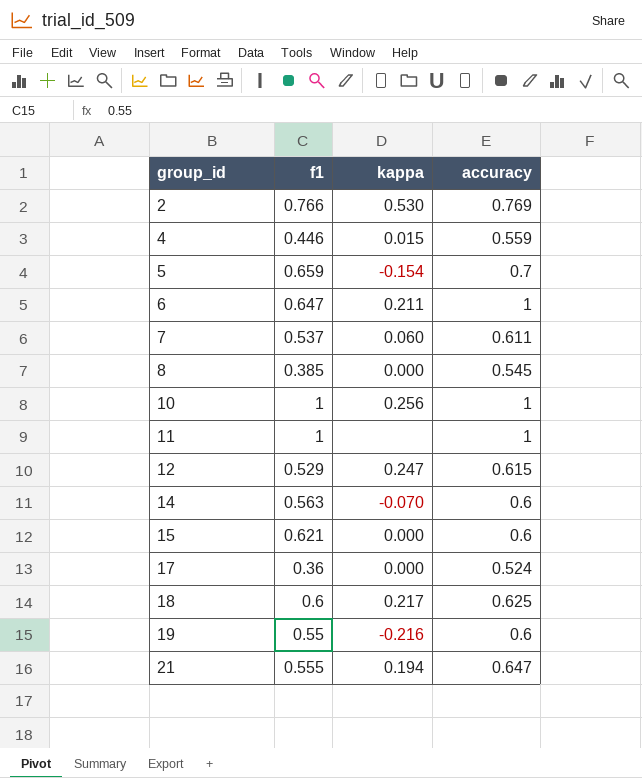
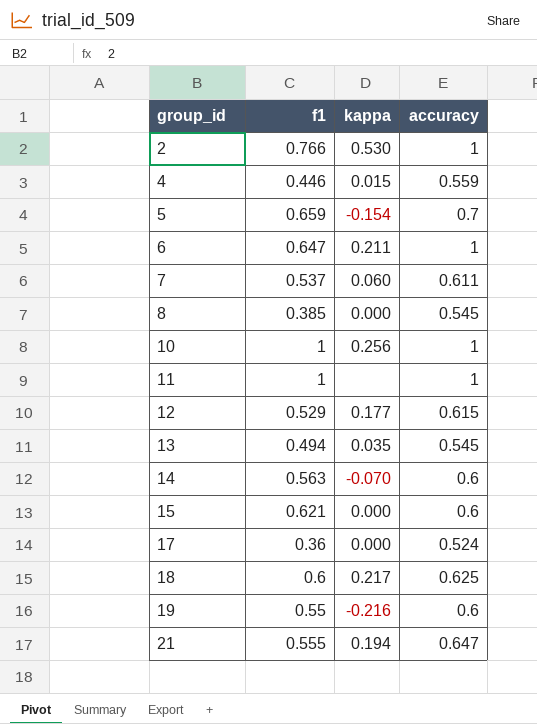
2 | accuracy: 0.769 -> 1
12 | kappa: 0.247 -> 0.177
row 13: none -> 0.494 | 0.035 | 0.545

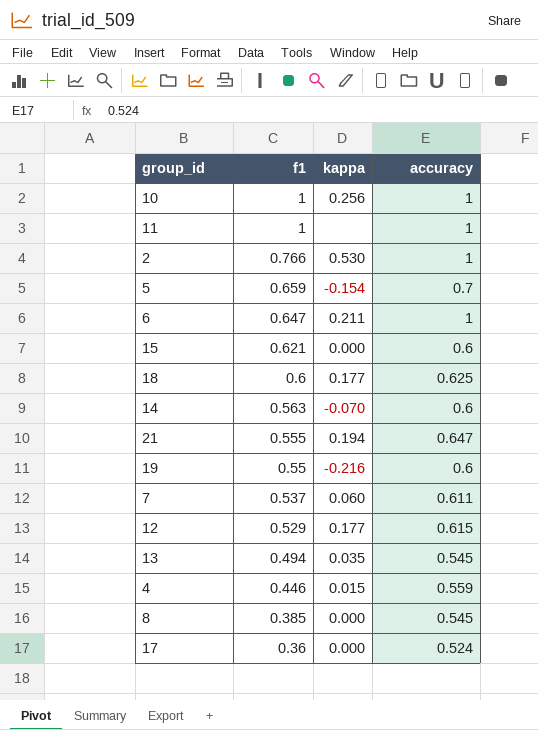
row order: group_id ascending -> f1 descending
18 | kappa: 0.217 -> 0.177

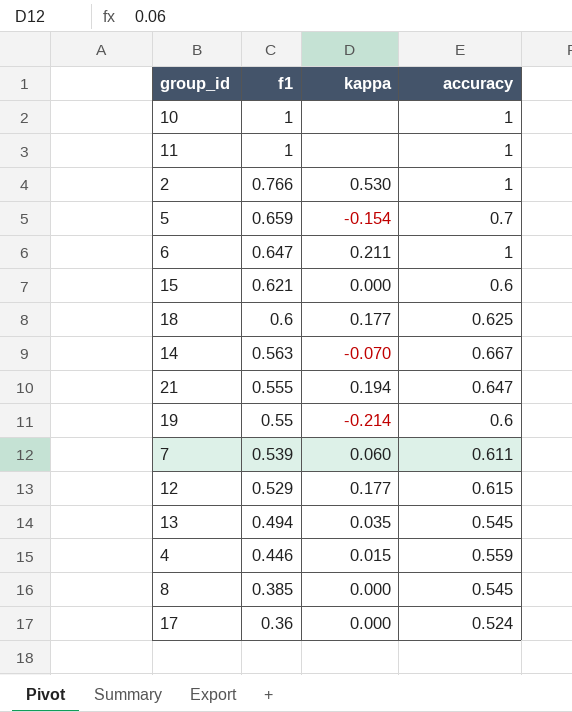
10 | kappa: 0.256 -> none
14 | accuracy: 0.6 -> 0.667
19 | kappa: -0.216 -> -0.214
7 | f1: 0.537 -> 0.539

